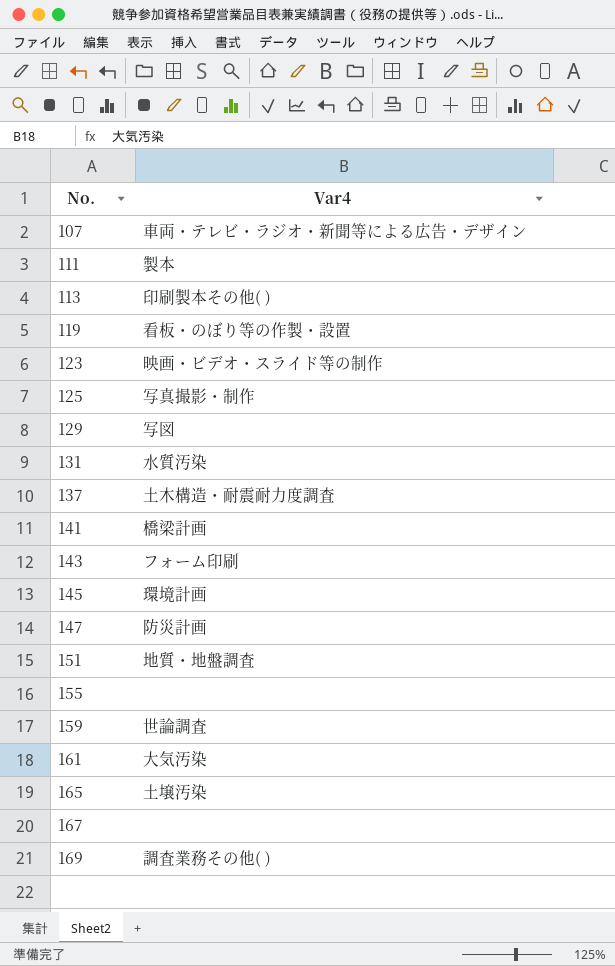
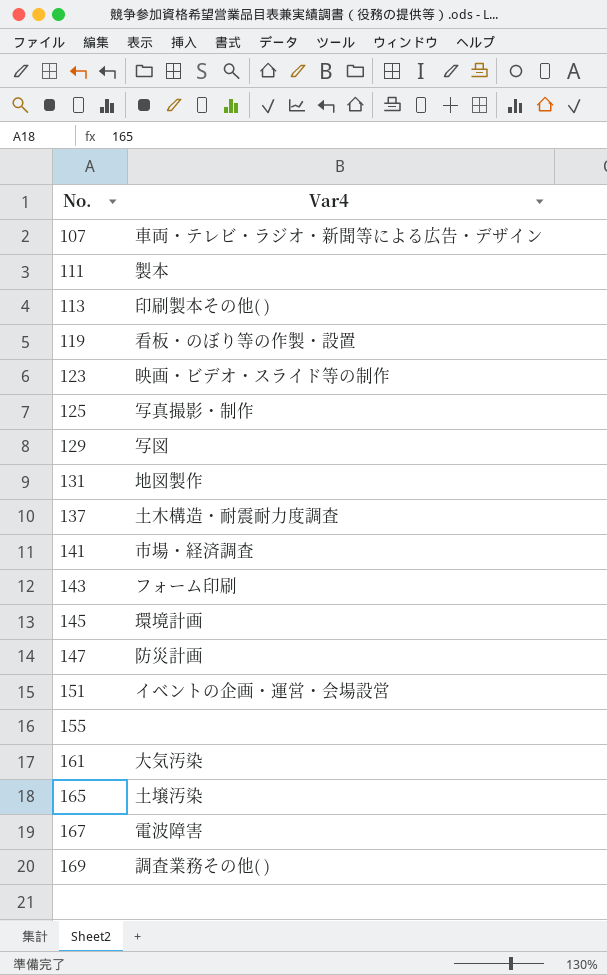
row 159: 世論調査 -> none
131 | Var4: 水質汚染 -> 地図製作
141 | Var4: 橋梁計画 -> 市場・経済調査
151 | Var4: 地質・地盤調査 -> イベントの企画・運営・会場設営
167 | Var4: none -> 電波障害

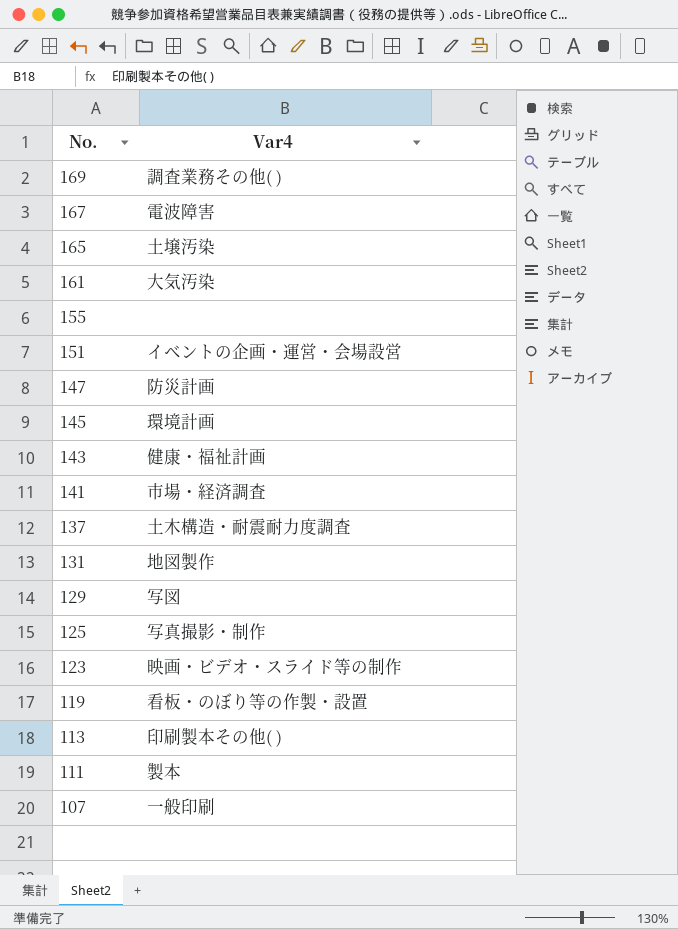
row order: No. ascending -> No. descending
143 | Var4: フォーム印刷 -> 健康・福祉計画
107 | Var4: 車両・テレビ・ラジオ・新聞等による広告・デザイン -> 一般印刷

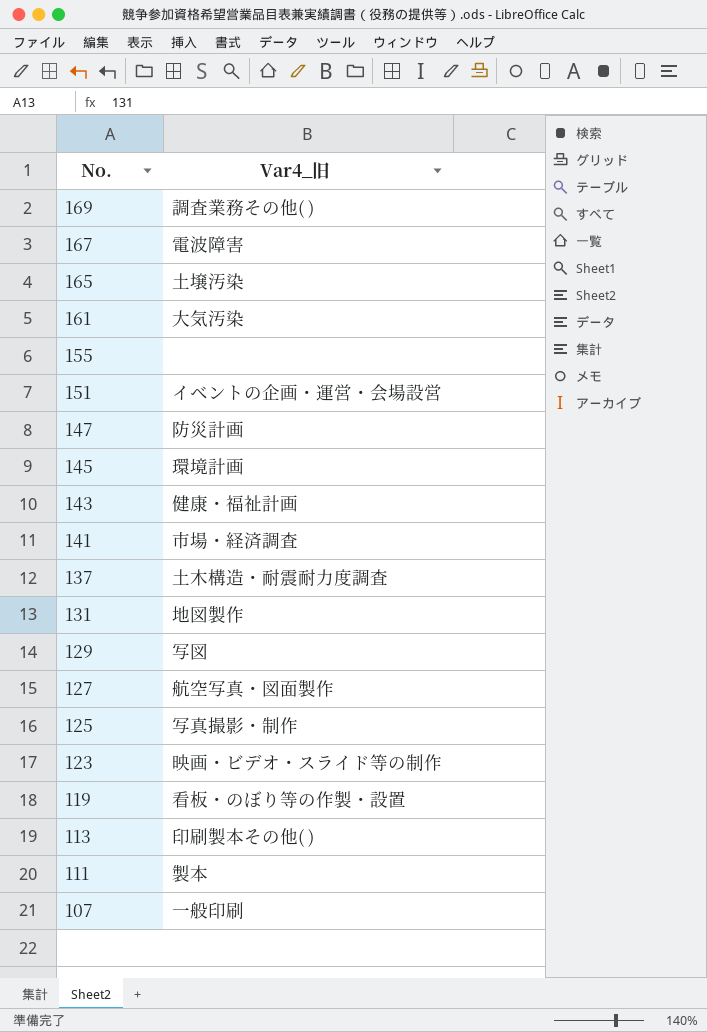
column name: Var4 -> Var4_旧
row 127: none -> 航空写真・図面製作

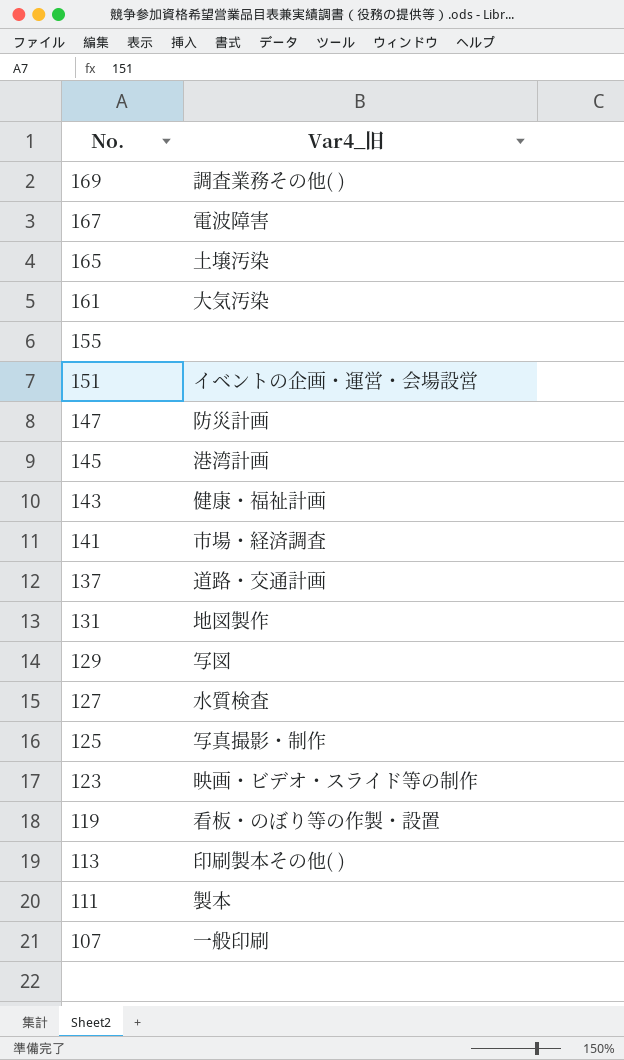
145 | Var4_旧: 環境計画 -> 港湾計画
137 | Var4_旧: 土木構造・耐震耐力度調査 -> 道路・交通計画
127 | Var4_旧: 航空写真・図面製作 -> 水質検査

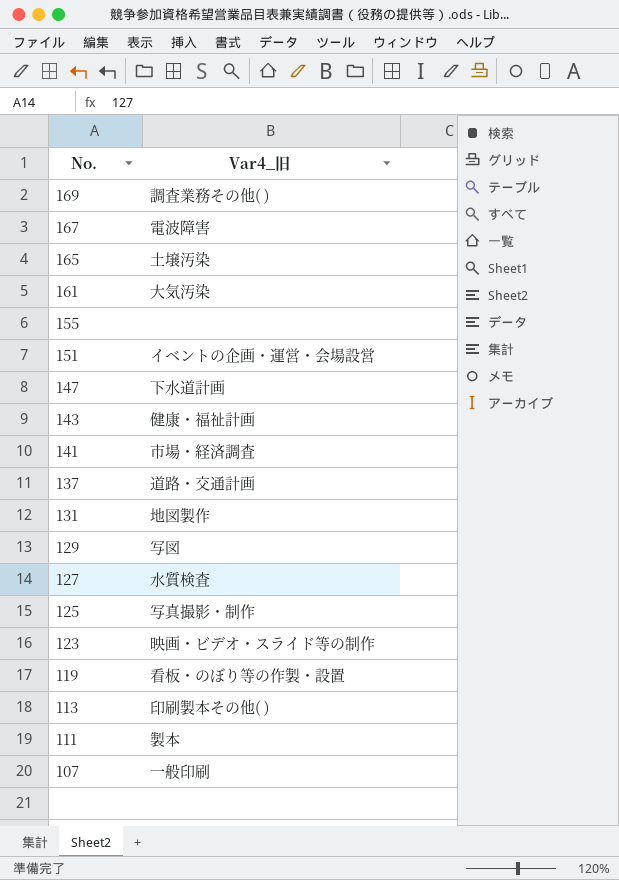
row 145: 港湾計画 -> none
147 | Var4_旧: 防災計画 -> 下水道計画

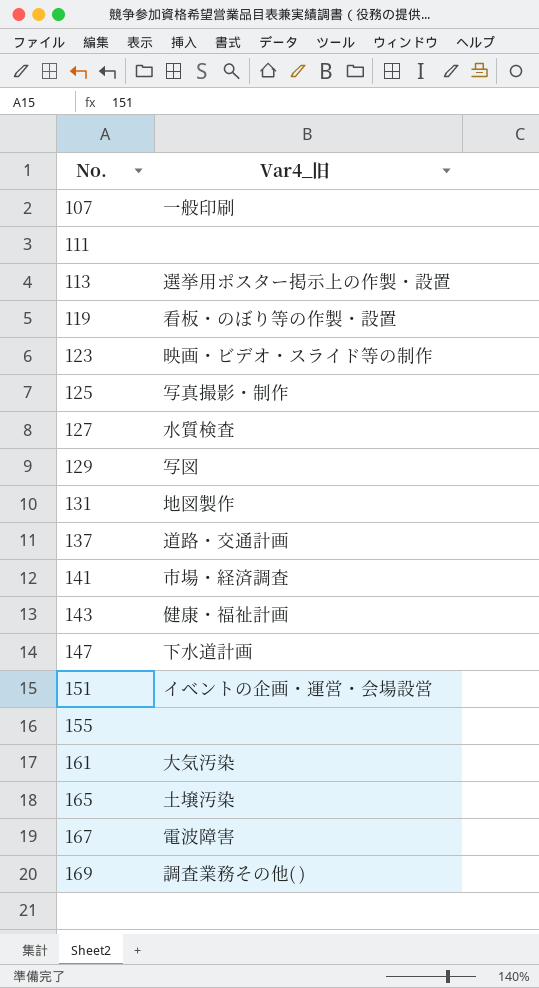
row order: No. descending -> No. ascending
111 | Var4_旧: 製本 -> none
113 | Var4_旧: 印刷製本その他( ) -> 選挙用ポスター掲示上の作製・設置

